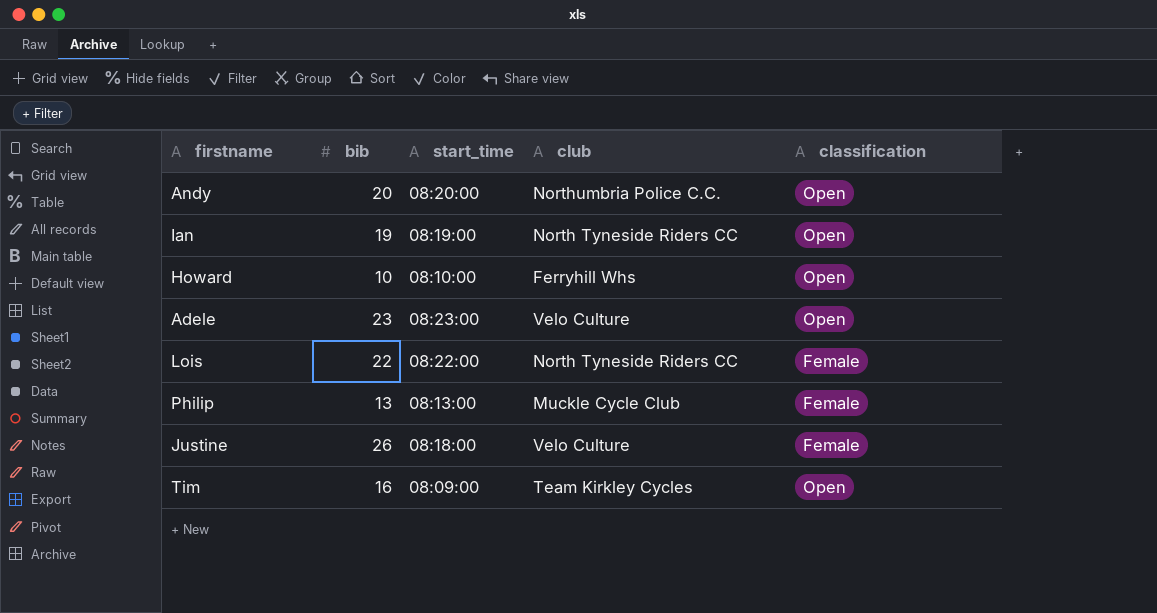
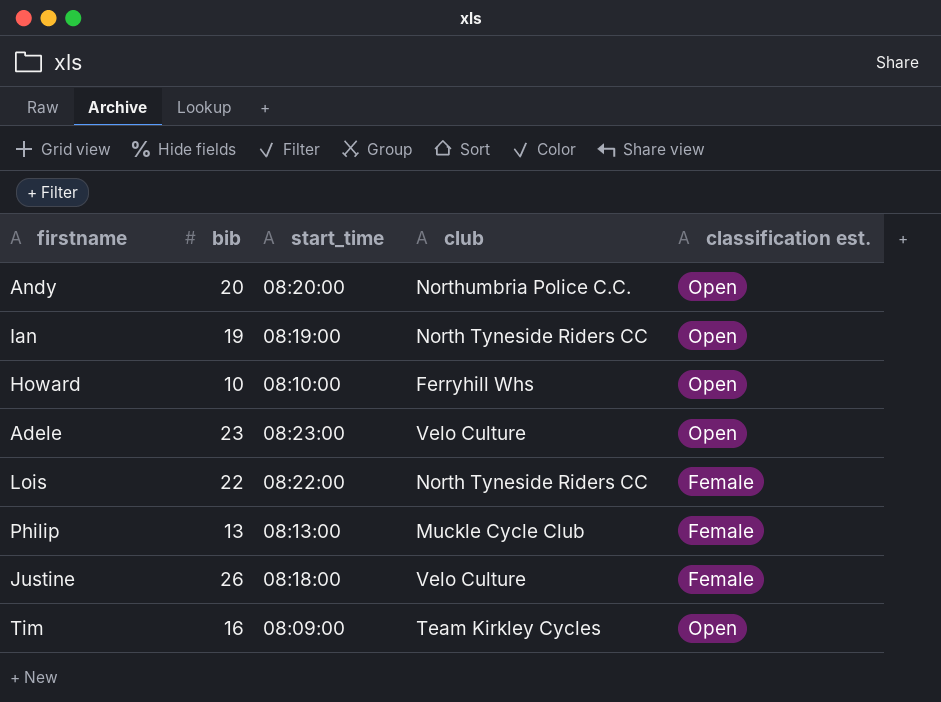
column name: classification -> classification est.

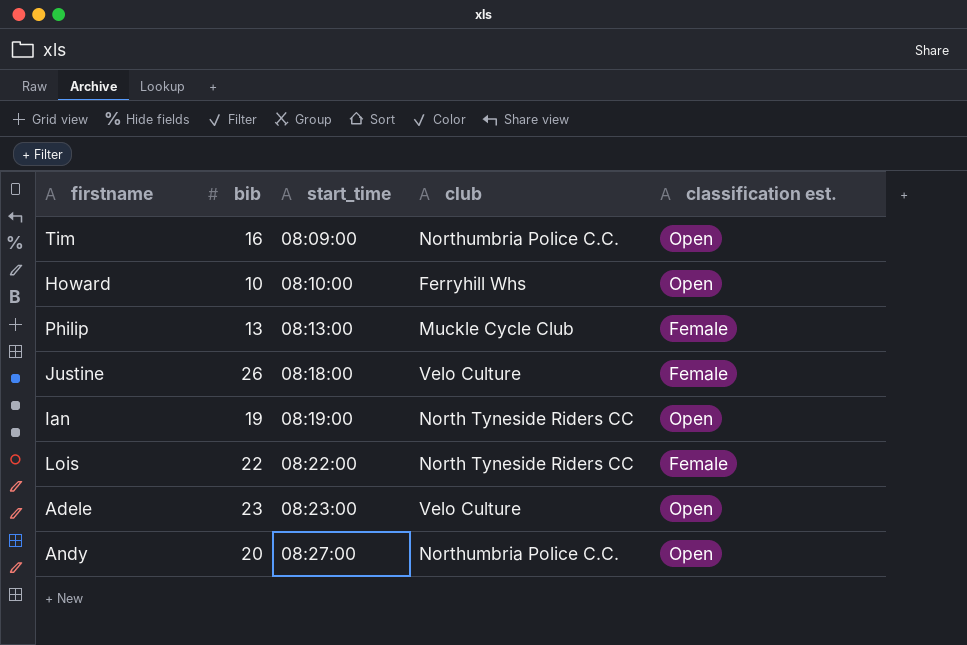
row order: none -> start_time ascending
Tim | club: Team Kirkley Cycles -> Northumbria Police C.C.
Andy | start_time: 08:20:00 -> 08:27:00

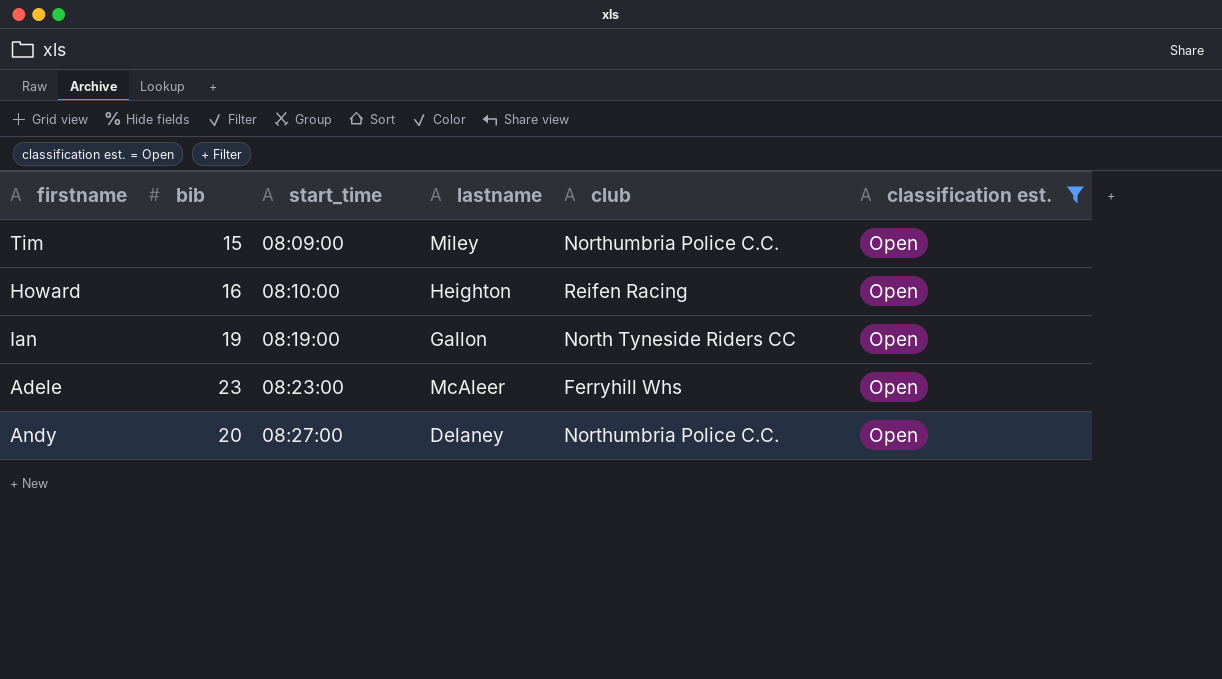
filter: none -> classification est. = Open
column lastname | position: none -> 4
Tim | bib: 16 -> 15
Howard | bib: 10 -> 16
Howard | club: Ferryhill Whs -> Reifen Racing
Adele | club: Velo Culture -> Ferryhill Whs

